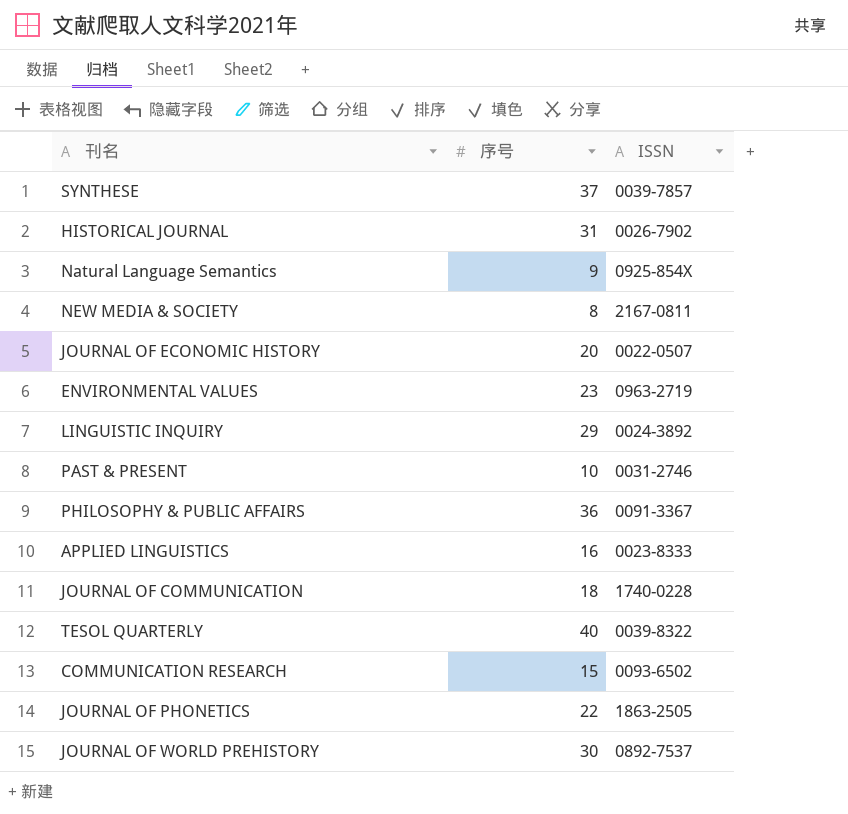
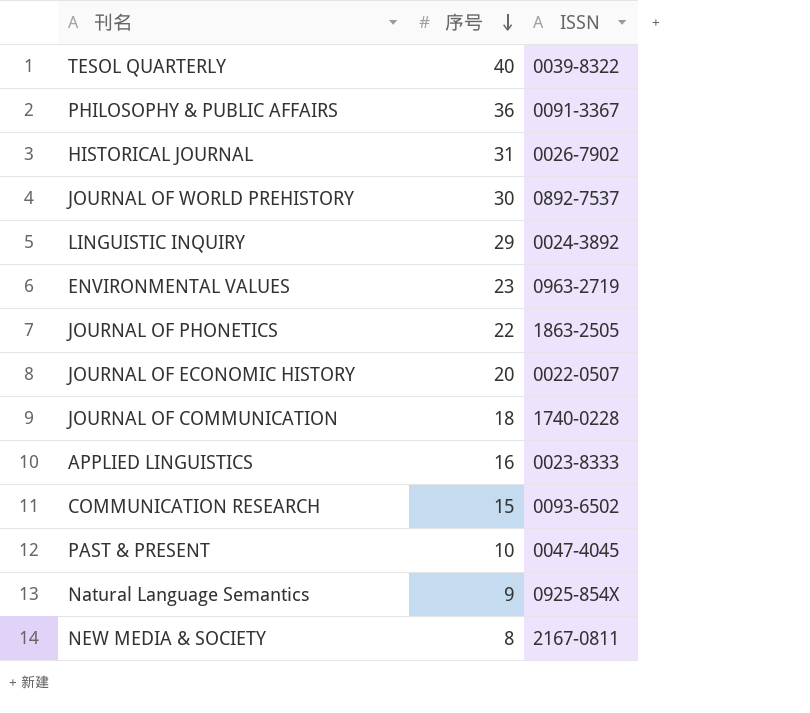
row order: none -> 序号 descending
row SYNTHESE: 37 | 0039-7857 -> none
PAST & PRESENT | ISSN: 0031-2746 -> 0047-4045

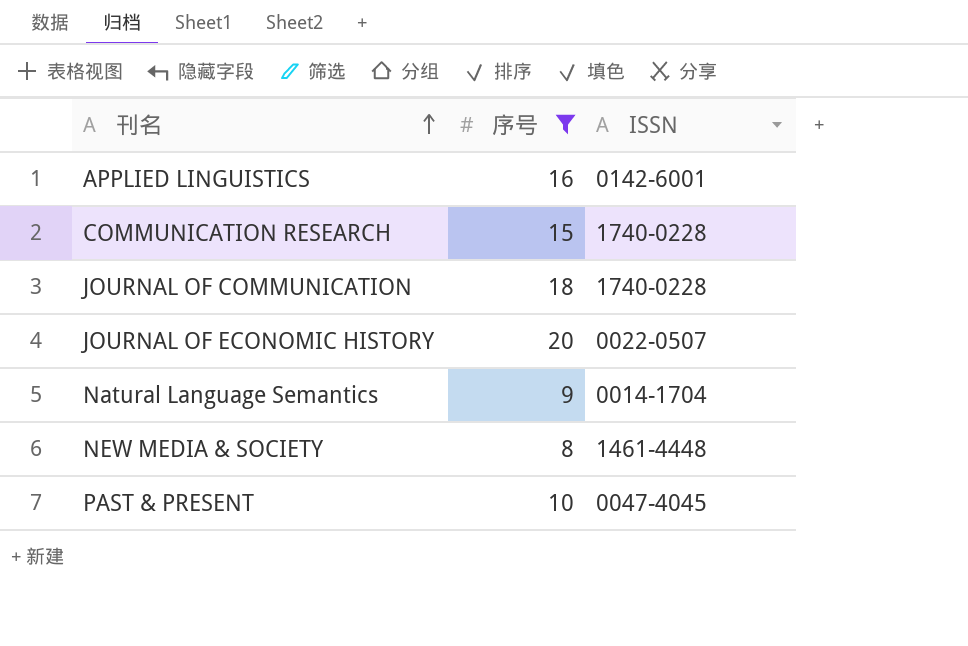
filter: none -> 序号 <= 20
row order: 序号 descending -> 刊名 ascending
APPLIED LINGUISTICS | ISSN: 0023-8333 -> 0142-6001
COMMUNICATION RESEARCH | ISSN: 0093-6502 -> 1740-0228
Natural Language Semantics | ISSN: 0925-854X -> 0014-1704
NEW MEDIA & SOCIETY | ISSN: 2167-0811 -> 1461-4448

